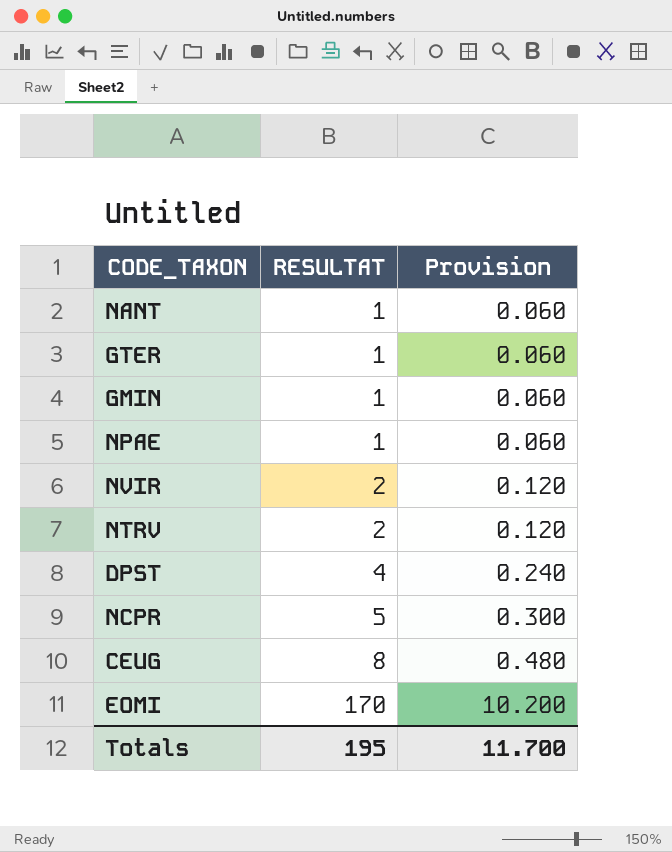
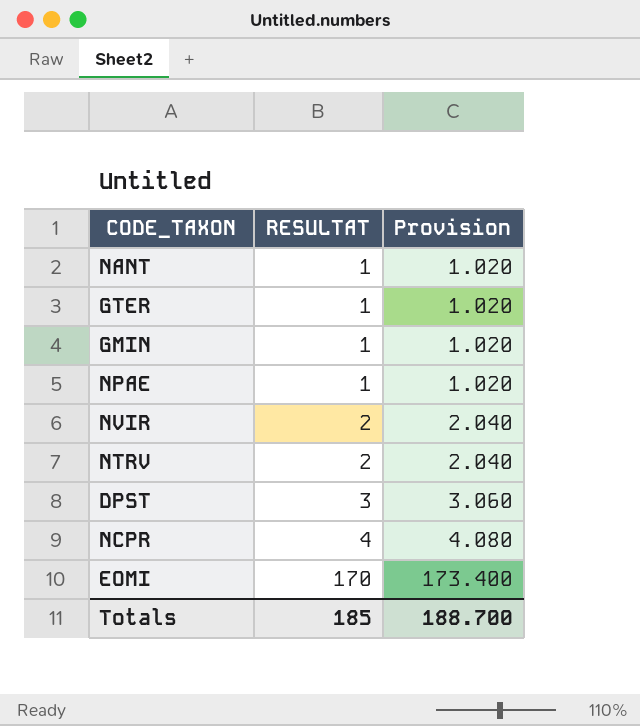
column Provision | formula: [RESULTAT] * 0.06 -> [RESULTAT] * 1.02
row CEUG: 8 | 0.480 -> none
DPST | RESULTAT: 4 -> 3
NCPR | RESULTAT: 5 -> 4
Totals | RESULTAT: 195 -> 185
Totals | Provision: 11.700 -> 188.700

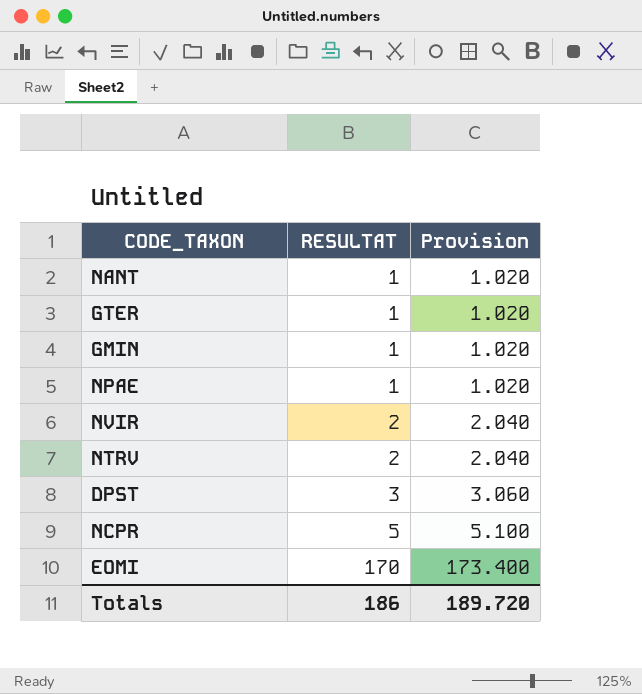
NCPR | RESULTAT: 4 -> 5
NCPR | Provision: 4.080 -> 5.100
Totals | RESULTAT: 185 -> 186
Totals | Provision: 188.700 -> 189.720

